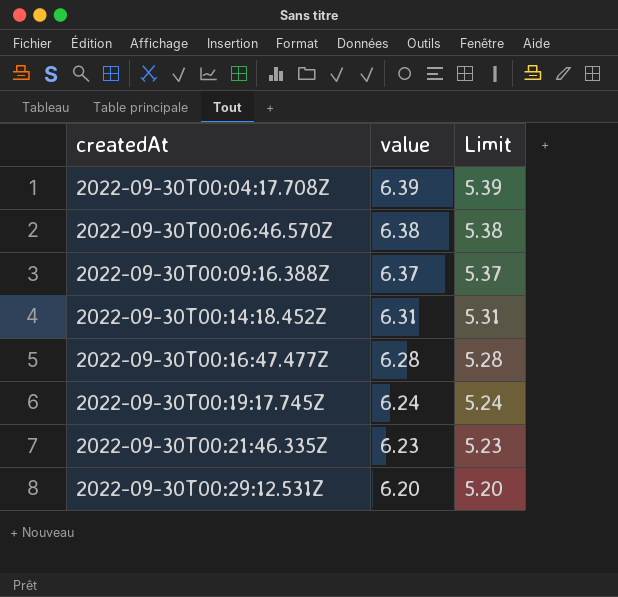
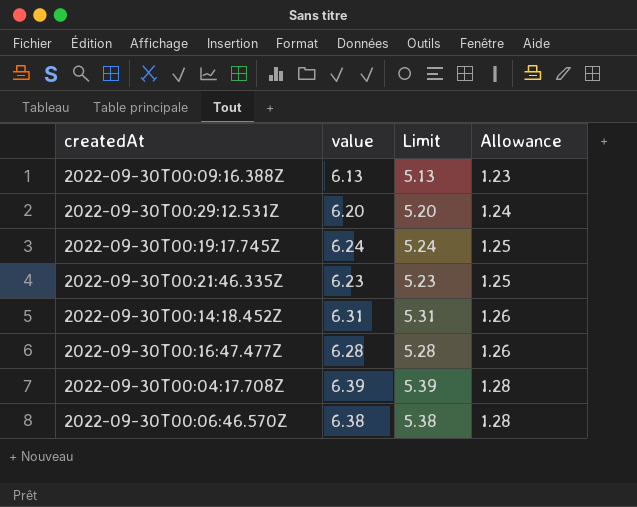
row order: createdAt ascending -> Allowance ascending
column Allowance | formula: none -> [value] * 0.2
2022-09-30T00:09:16.388Z | value: 6.37 -> 6.13
2022-09-30T00:09:16.388Z | Limit: 5.37 -> 5.13

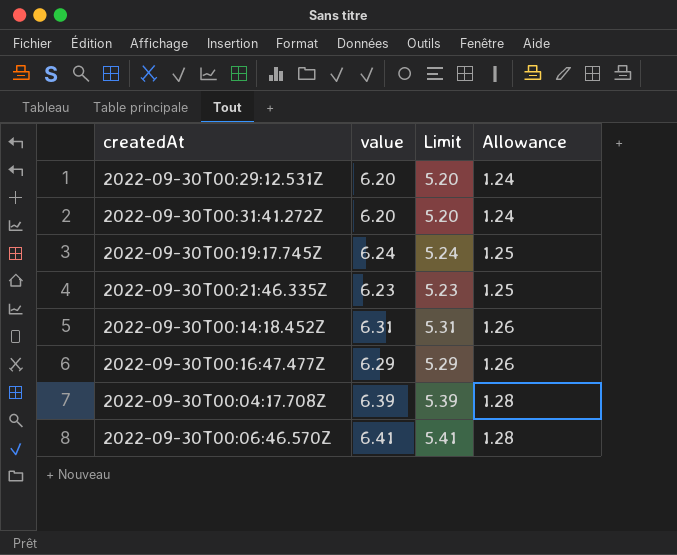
row 2022-09-30T00:09:16.388Z: 6.13 | 5.13 | 1.23 -> none
row 2022-09-30T00:31:41.272Z: none -> 6.20 | 5.20 | 1.24
2022-09-30T00:16:47.477Z | value: 6.28 -> 6.29
2022-09-30T00:16:47.477Z | Limit: 5.28 -> 5.29
2022-09-30T00:06:46.570Z | value: 6.38 -> 6.41
2022-09-30T00:06:46.570Z | Limit: 5.38 -> 5.41

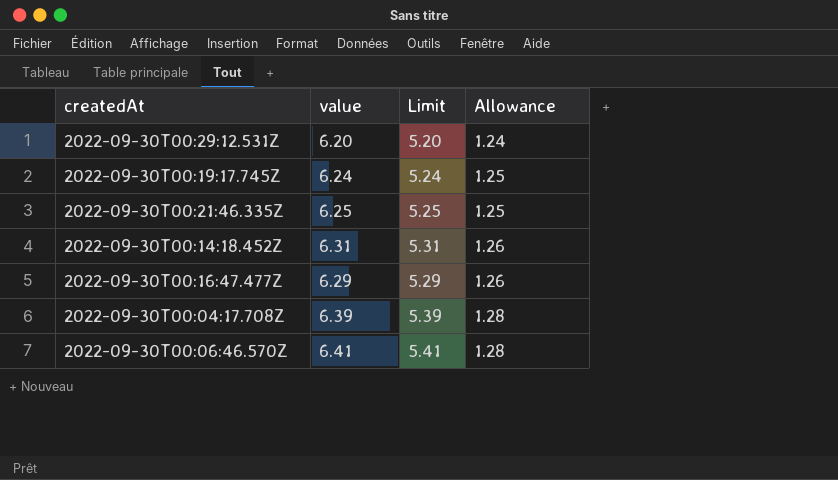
row 2022-09-30T00:31:41.272Z: 6.20 | 5.20 | 1.24 -> none
2022-09-30T00:21:46.335Z | value: 6.23 -> 6.25
2022-09-30T00:21:46.335Z | Limit: 5.23 -> 5.25

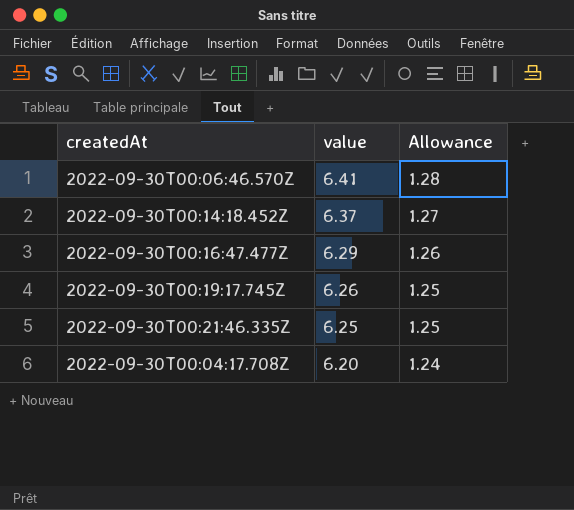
row order: Allowance ascending -> value descending
column Limit | formula: [value] - 1 -> none
row 2022-09-30T00:29:12.531Z: 6.20 | 5.20 | 1.24 -> none
2022-09-30T00:14:18.452Z | value: 6.31 -> 6.37
2022-09-30T00:14:18.452Z | Allowance: 1.26 -> 1.27
2022-09-30T00:19:17.745Z | value: 6.24 -> 6.26
2022-09-30T00:04:17.708Z | value: 6.39 -> 6.20
2022-09-30T00:04:17.708Z | Allowance: 1.28 -> 1.24

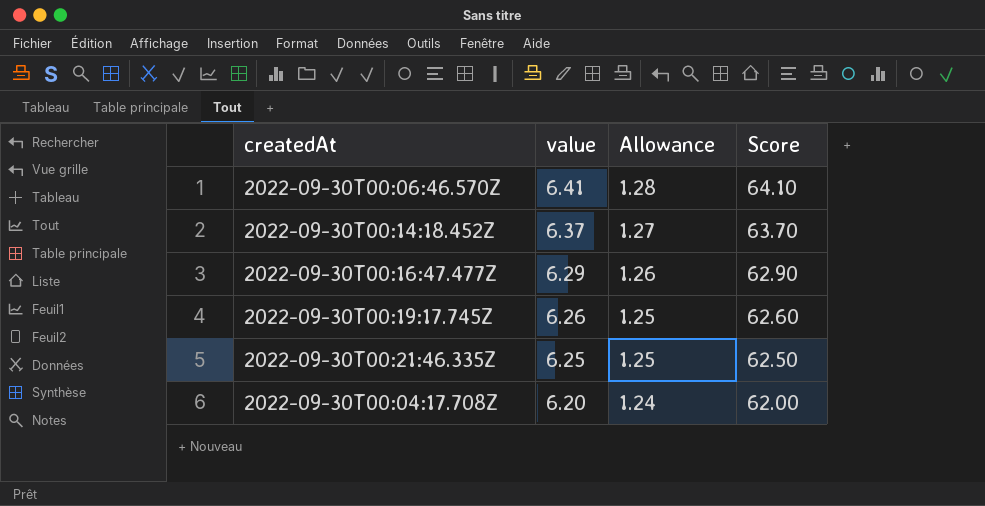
column Score | formula: none -> [value] * 10

